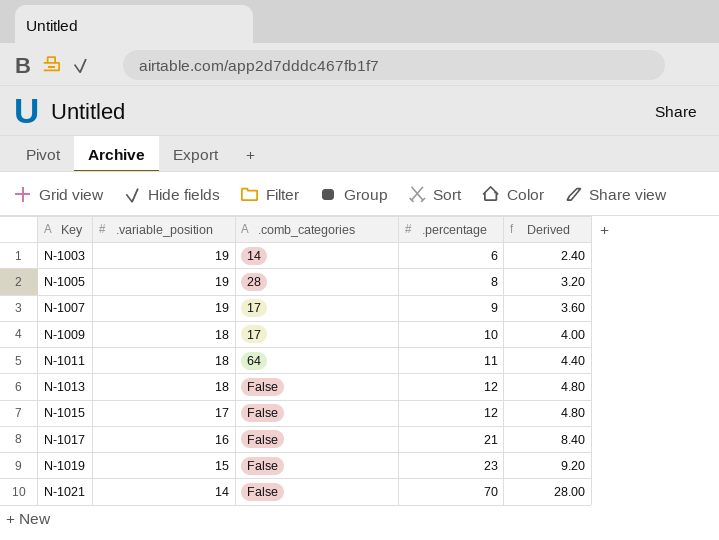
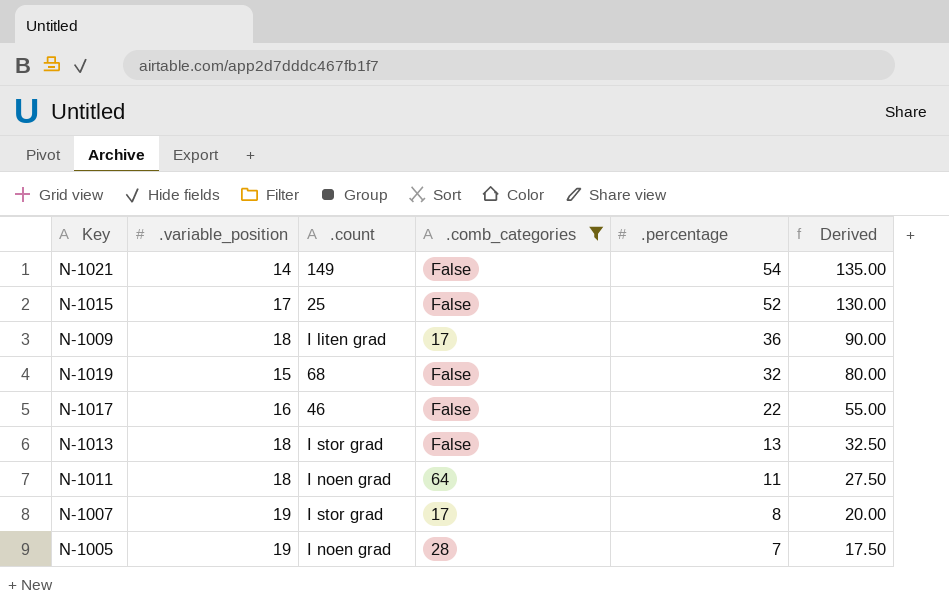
filter: none -> .comb_categories != 14
row order: Key ascending -> .percentage descending
column .count | position: none -> 3
column Derived | formula: [.percentage] * 0.4 -> [.percentage] * 2.5
N-1021 | .percentage: 70 -> 54
N-1015 | .percentage: 12 -> 52
N-1009 | .percentage: 10 -> 36
N-1019 | .percentage: 23 -> 32
N-1017 | .percentage: 21 -> 22
N-1013 | .percentage: 12 -> 13
N-1007 | .percentage: 9 -> 8
N-1005 | .percentage: 8 -> 7

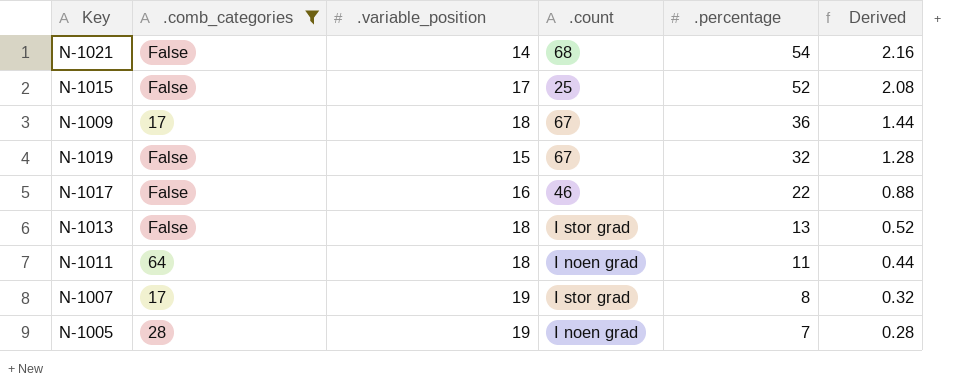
column .comb_categories | position: 4 -> 2
column Derived | formula: [.percentage] * 2.5 -> [.percentage] * 0.04
N-1021 | .count: 149 -> 68
N-1009 | .count: I liten grad -> 67
N-1019 | .count: 68 -> 67

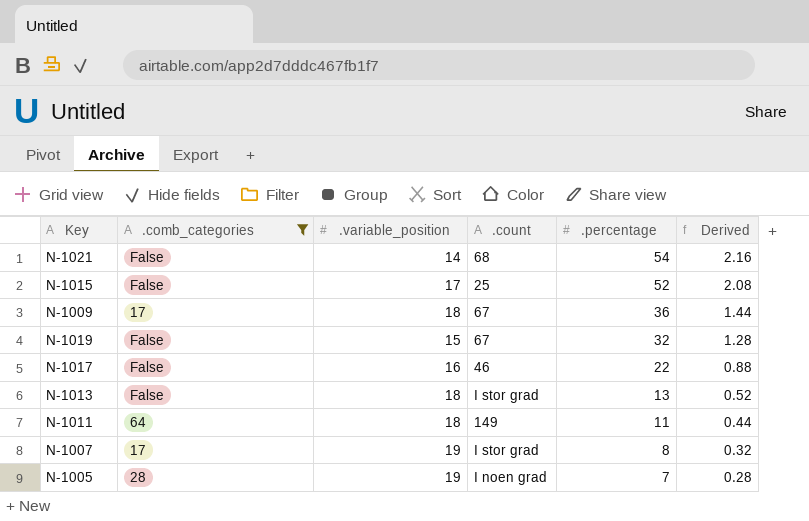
N-1011 | .count: I noen grad -> 149

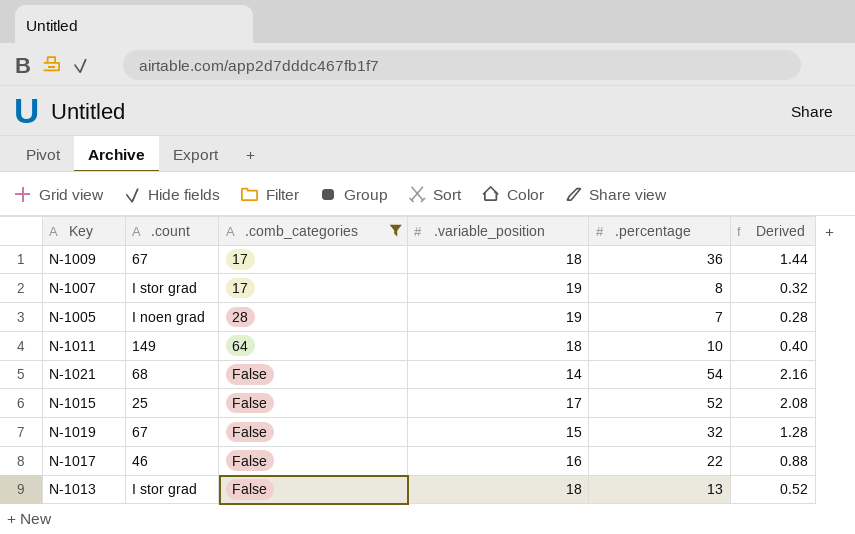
row order: .percentage descending -> .comb_categories ascending
column .count | position: 4 -> 2
N-1011 | .percentage: 11 -> 10
N-1011 | Derived: 0.44 -> 0.40

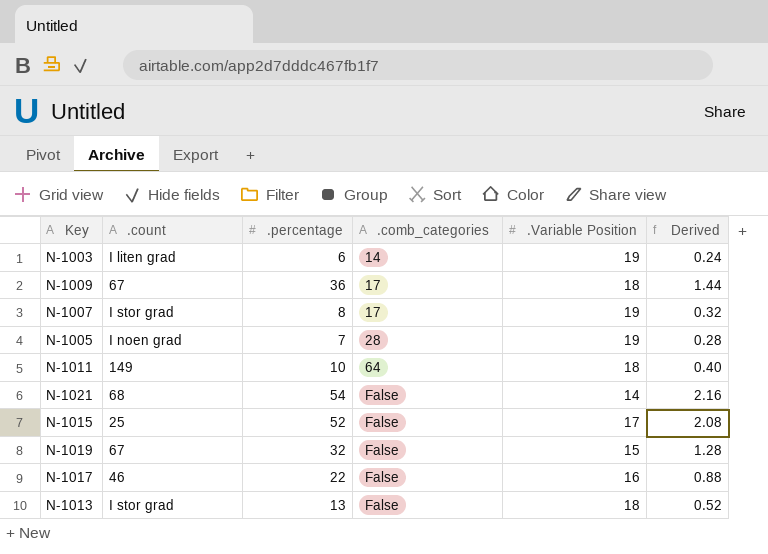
filter: .comb_categories != 14 -> none
column .percentage | position: 5 -> 3
column name: .variable_position -> .Variable Position

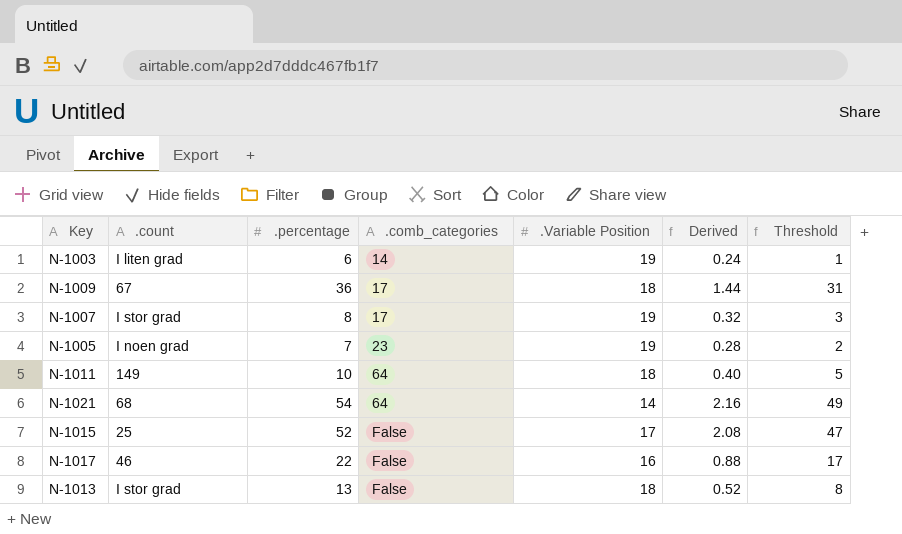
column Threshold | formula: none -> [.percentage] - 5
row N-1019: 67 | 32 | False | 15 | 1.28 -> none
N-1005 | .comb_categories: 28 -> 23
N-1021 | .comb_categories: False -> 64

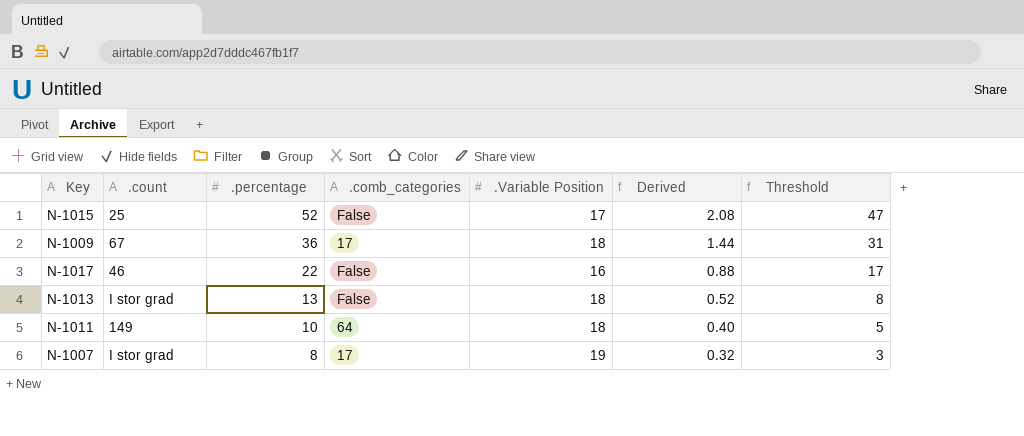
row order: .comb_categories ascending -> .percentage descending
row N-1003: I liten grad | 6 | 14 | 19 | 0.24 | 1 -> none
row N-1005: I noen grad | 7 | 23 | 19 | 0.28 | 2 -> none
row N-1021: 68 | 54 | 64 | 14 | 2.16 | 49 -> none

